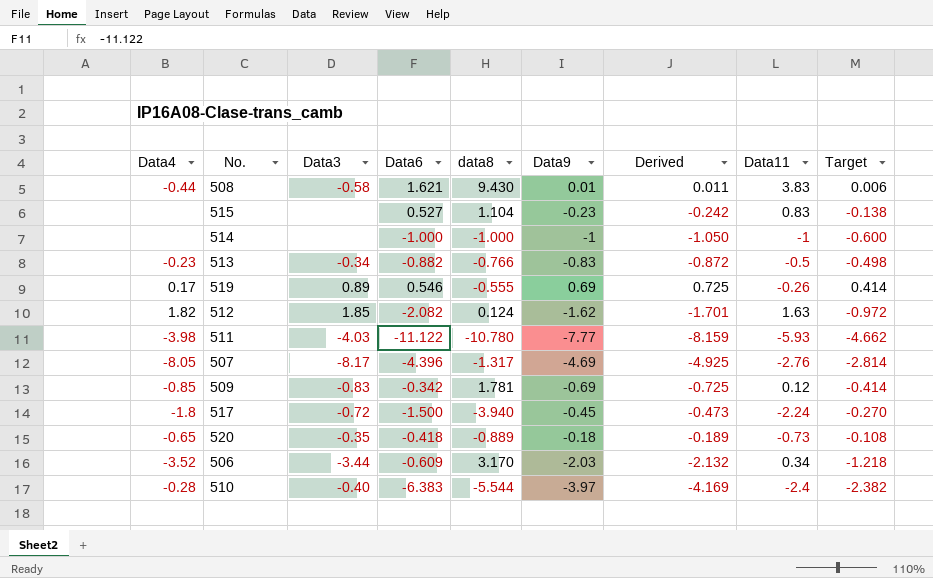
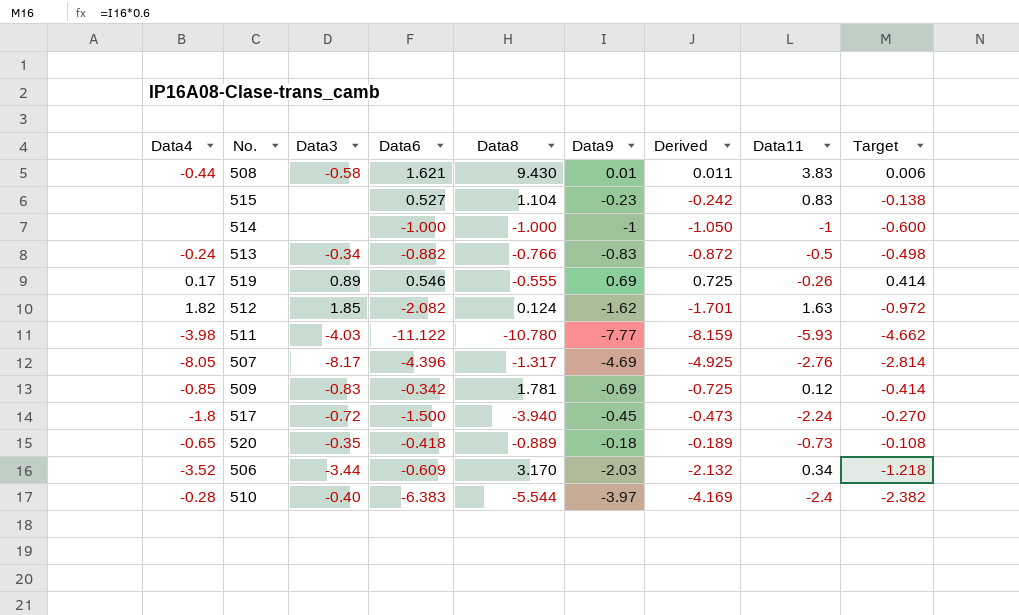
column name: data8 -> Data8
513 | Data4: -0.23 -> -0.24

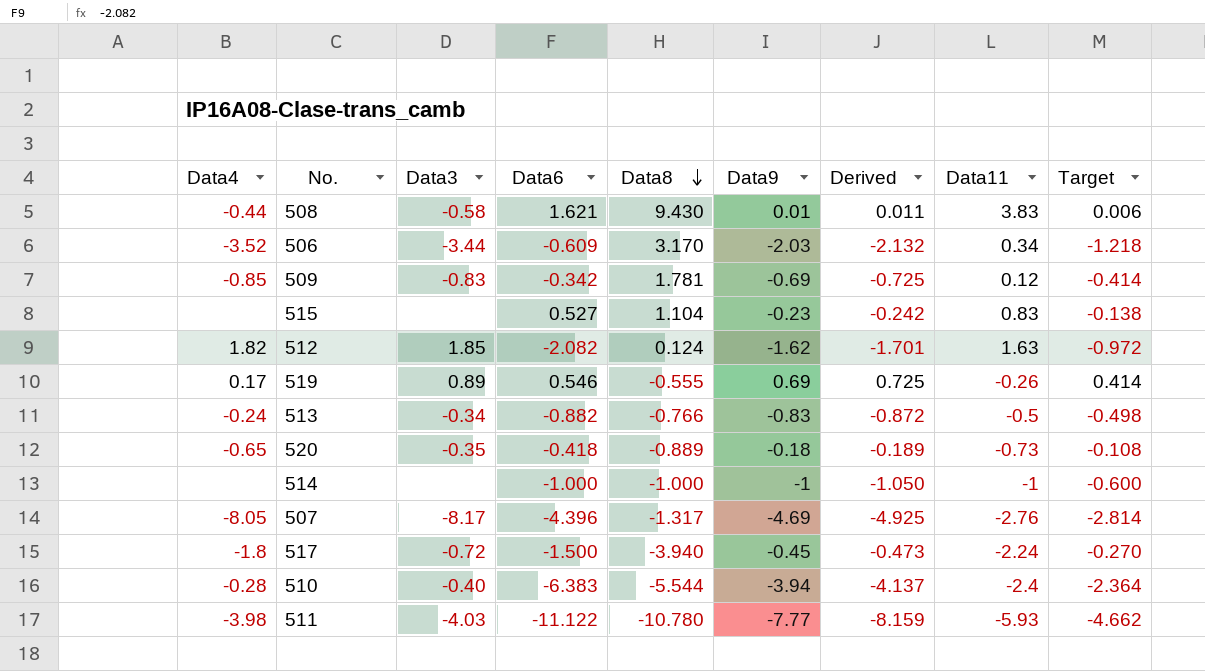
row order: none -> Data8 descending
510 | Data9: -3.97 -> -3.94
510 | Derived: -4.169 -> -4.137
510 | Target: -2.382 -> -2.364

